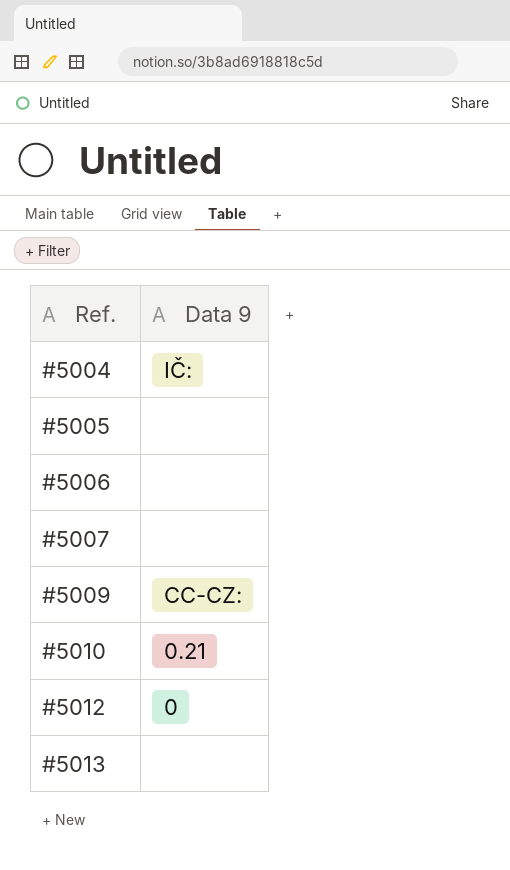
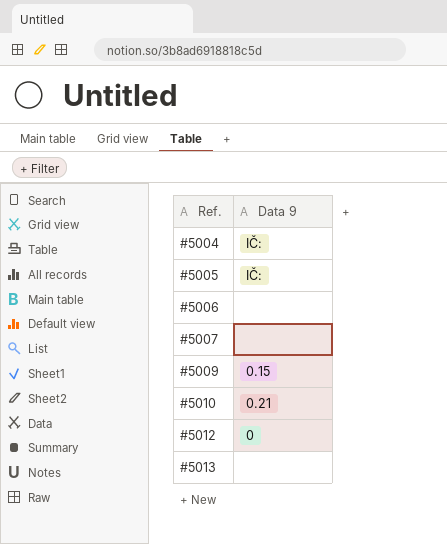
#5005 | Data 9: none -> IČ:
#5009 | Data 9: CC-CZ: -> 0.15

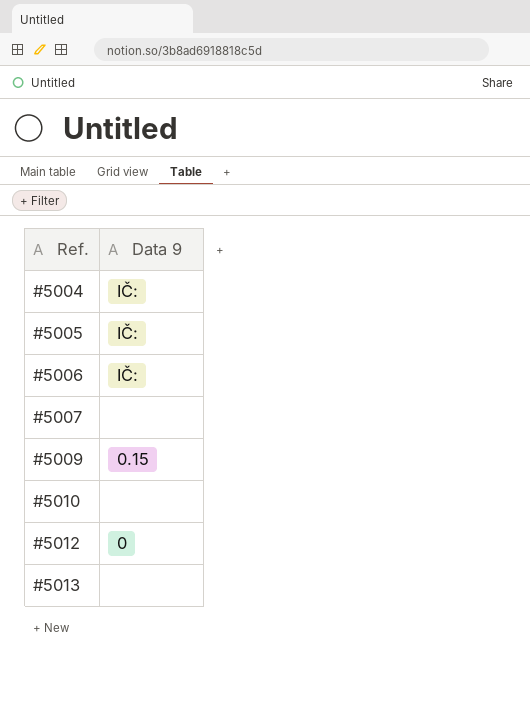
#5006 | Data 9: none -> IČ:
#5010 | Data 9: 0.21 -> none

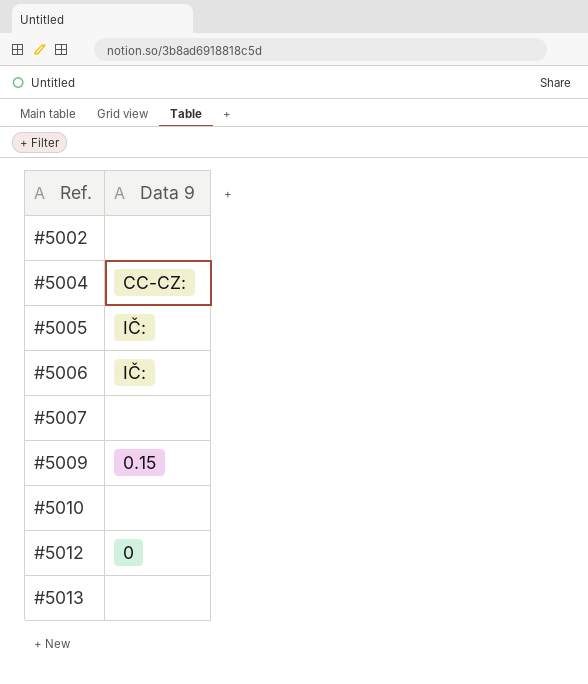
row #5002: none -> none
#5004 | Data 9: IČ: -> CC-CZ:

